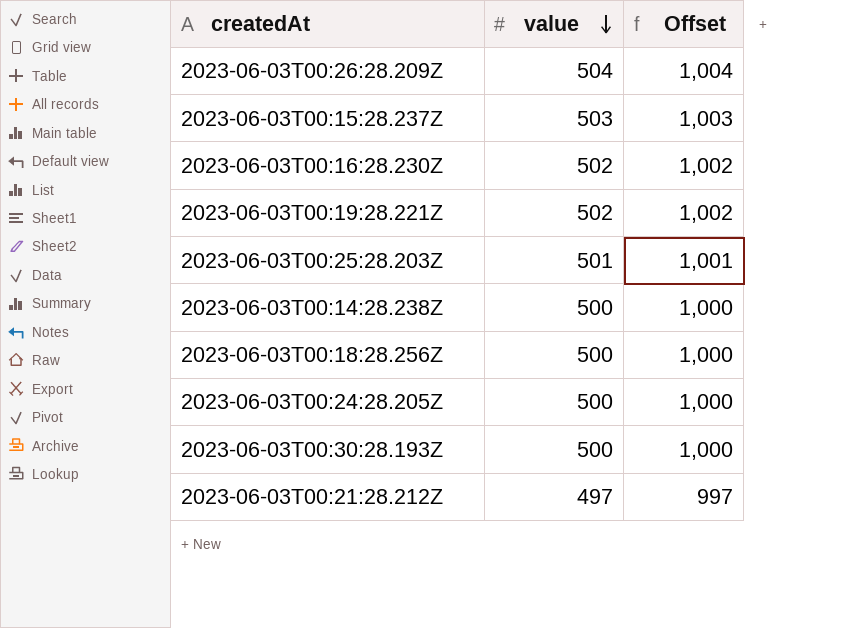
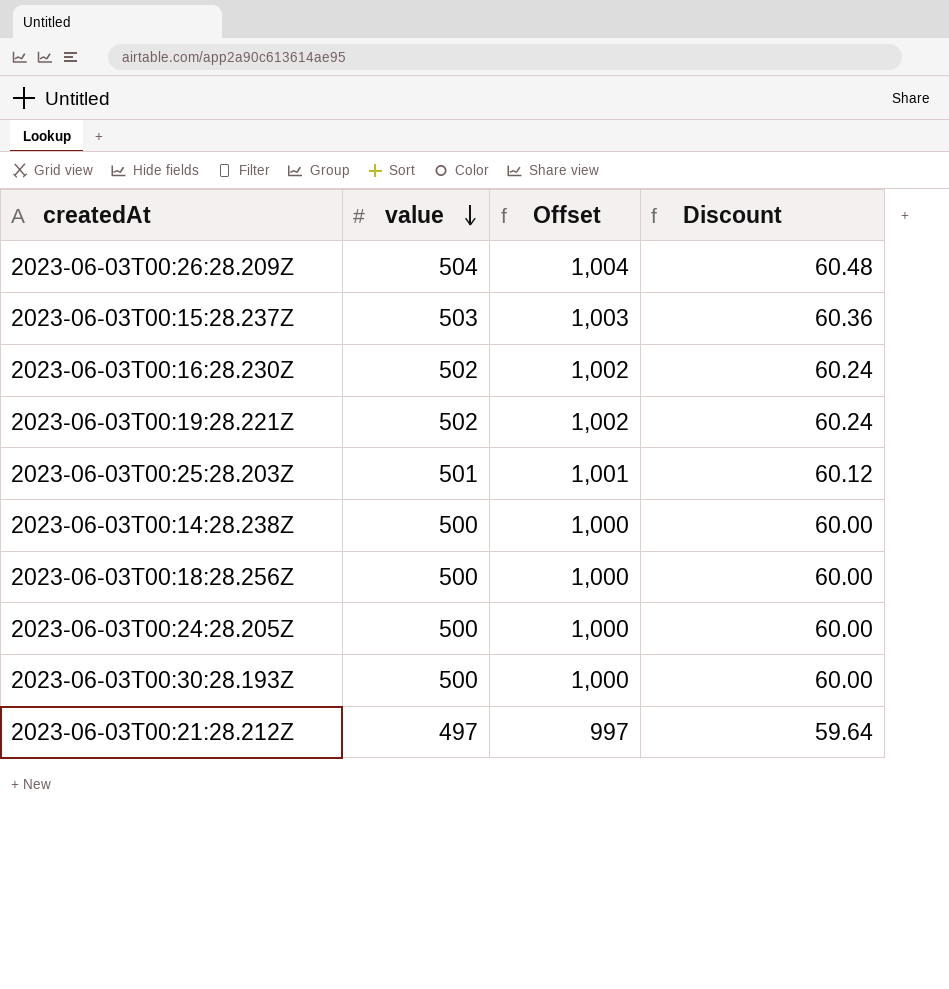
column Discount | formula: none -> [value] * 0.12

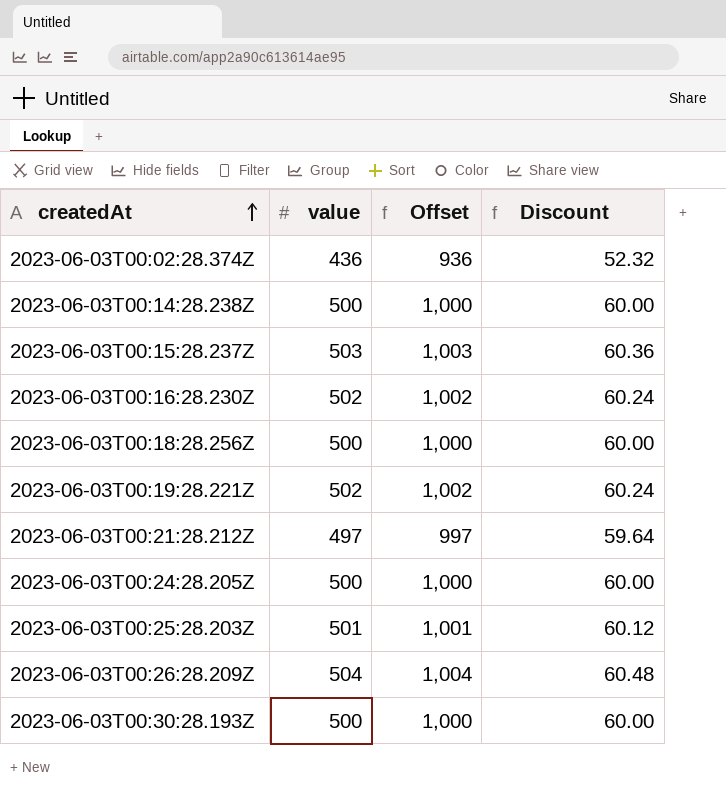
row order: value descending -> createdAt ascending
row 2023-06-03T00:02:28.374Z: none -> 436 | 936 | 52.32

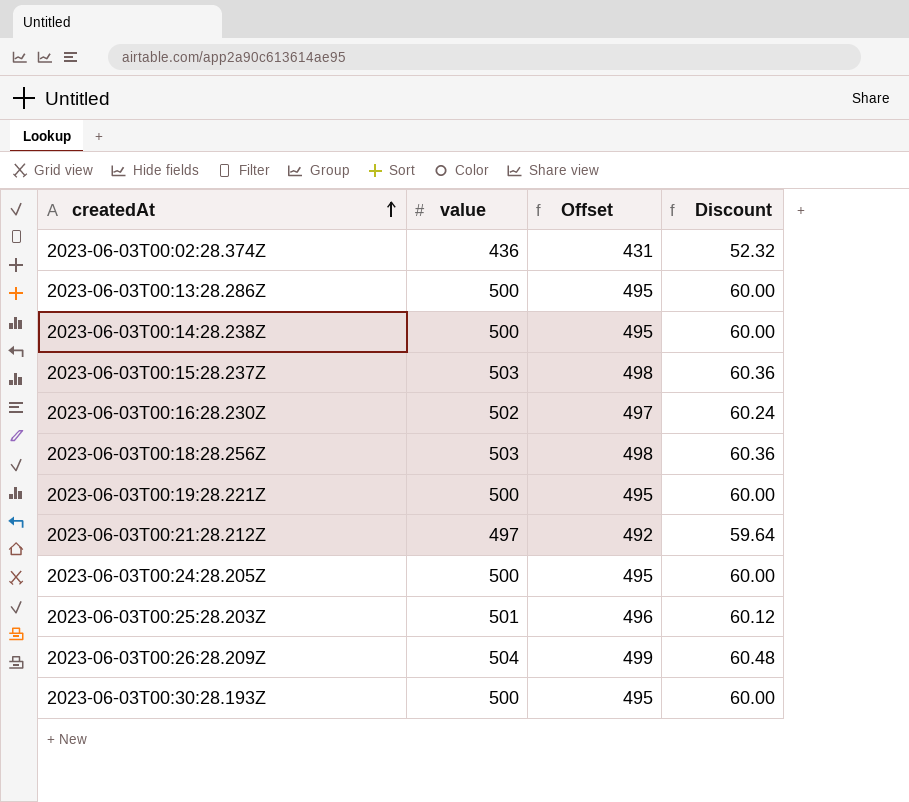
column Offset | formula: [value] + 500 -> [value] - 5
row 2023-06-03T00:13:28.286Z: none -> 500 | 495 | 60.00
2023-06-03T00:18:28.256Z | value: 500 -> 503
2023-06-03T00:18:28.256Z | Discount: 60.00 -> 60.36
2023-06-03T00:19:28.221Z | value: 502 -> 500
2023-06-03T00:19:28.221Z | Discount: 60.24 -> 60.00

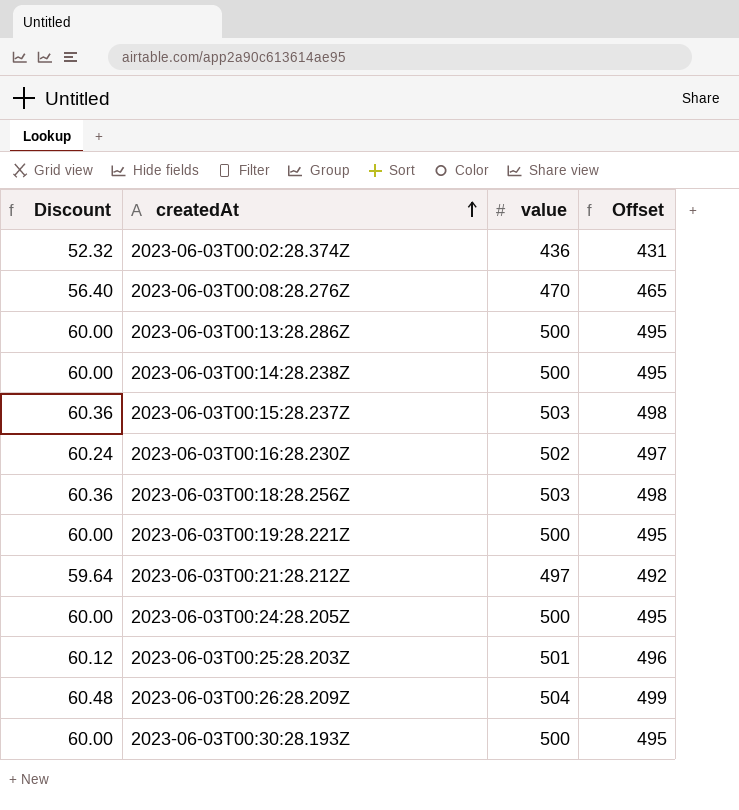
column Discount | position: 4 -> 1
row 2023-06-03T00:08:28.276Z: none -> 56.40 | 470 | 465

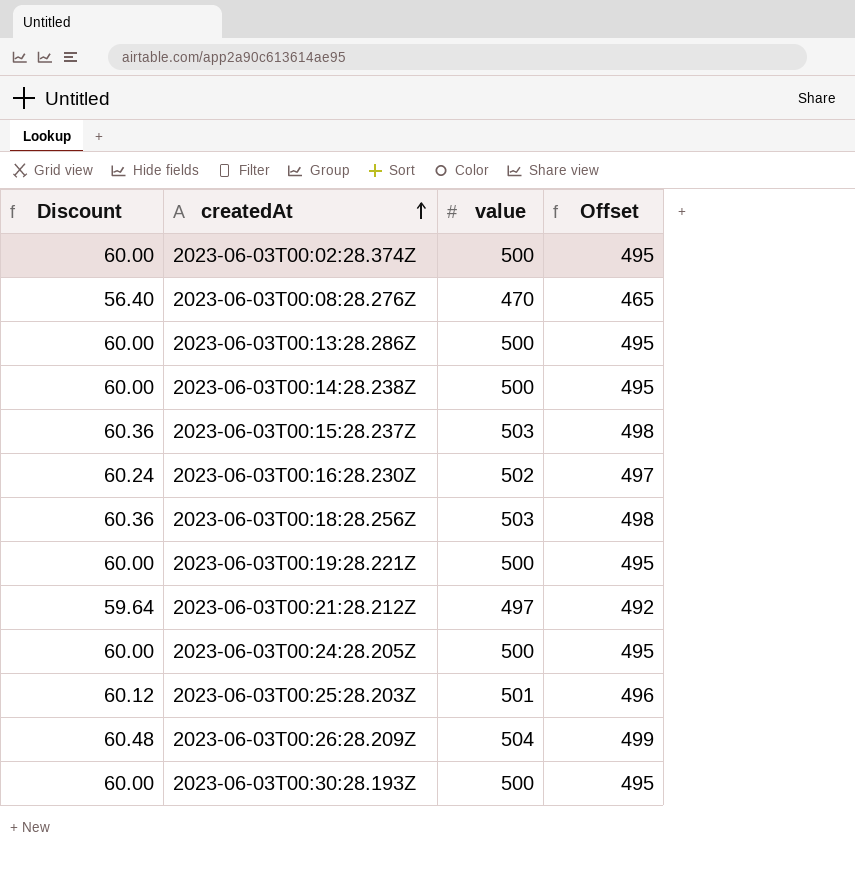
2023-06-03T00:02:28.374Z | Discount: 52.32 -> 60.00
2023-06-03T00:02:28.374Z | value: 436 -> 500
2023-06-03T00:02:28.374Z | Offset: 431 -> 495

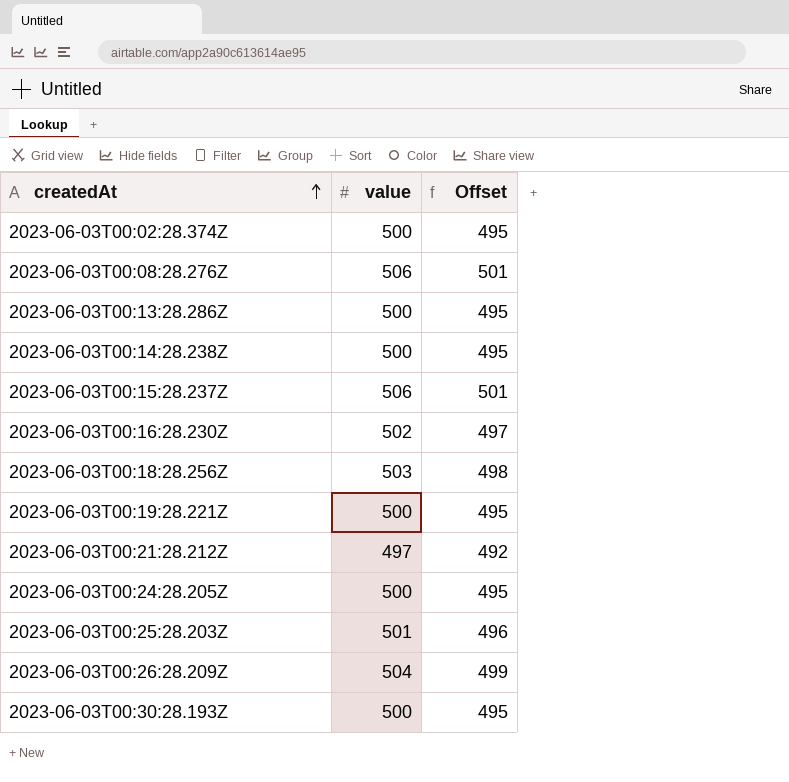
column Discount | formula: [value] * 0.12 -> none
2023-06-03T00:08:28.276Z | value: 470 -> 506
2023-06-03T00:08:28.276Z | Offset: 465 -> 501
2023-06-03T00:15:28.237Z | value: 503 -> 506
2023-06-03T00:15:28.237Z | Offset: 498 -> 501

